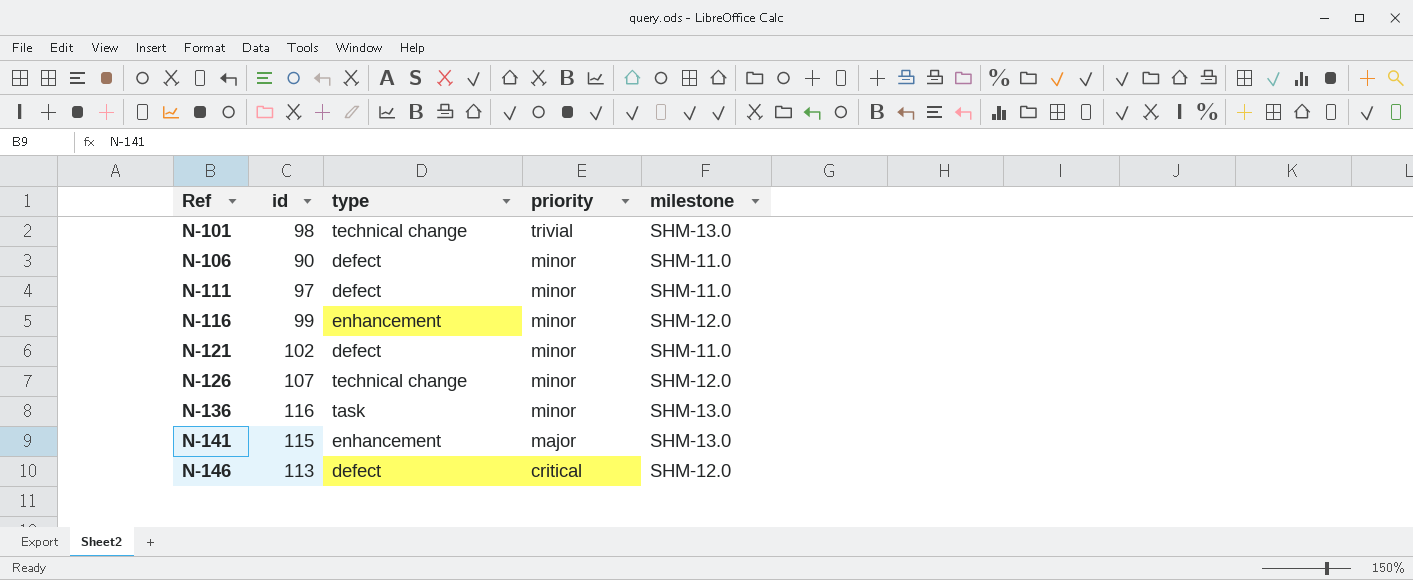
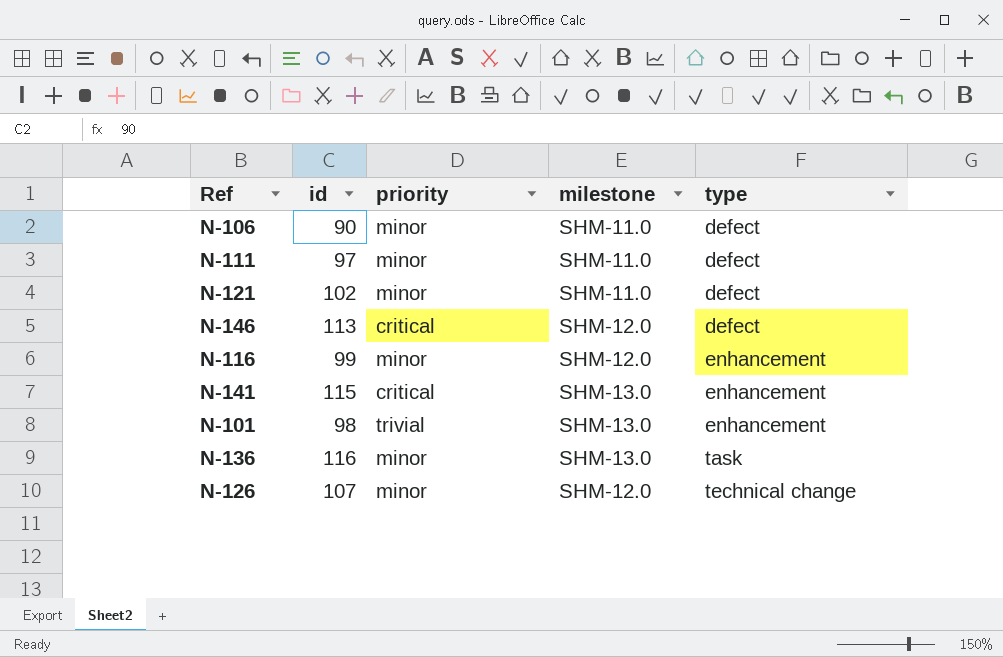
row order: Ref ascending -> type ascending
column type | position: 3 -> 5
N-141 | priority: major -> critical
N-101 | type: technical change -> enhancement

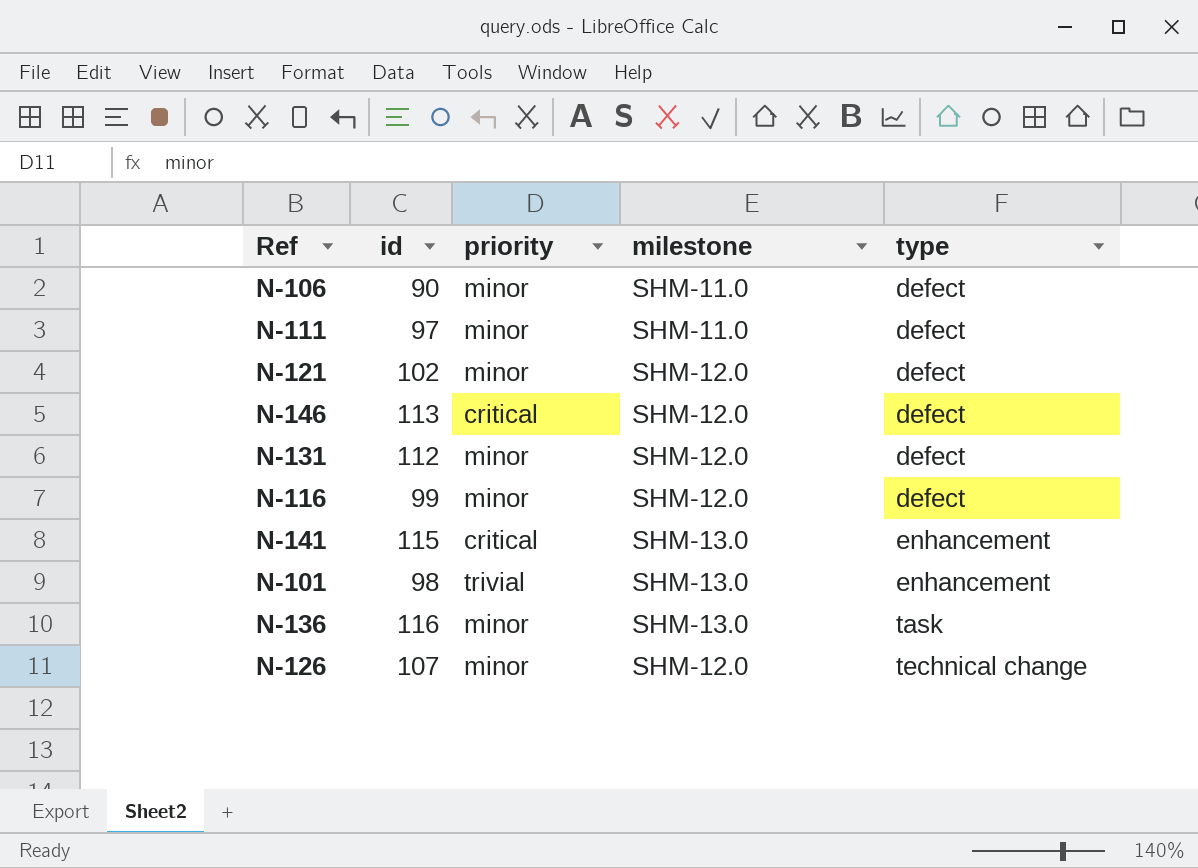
N-121 | milestone: SHM-11.0 -> SHM-12.0
row N-131: none -> 112 | minor | SHM-12.0 | defect
N-116 | type: enhancement -> defect

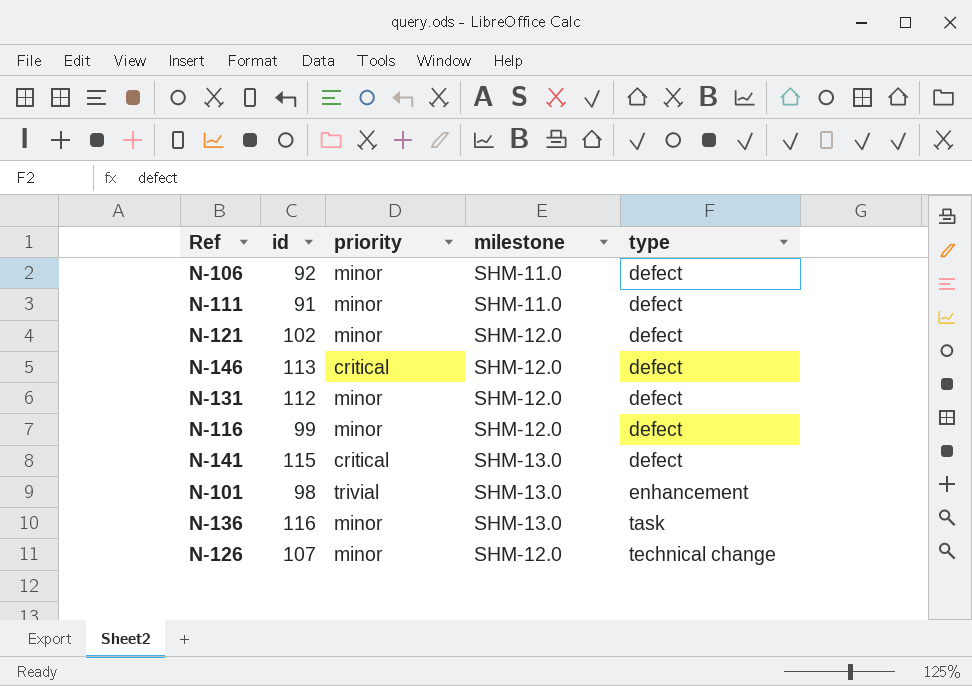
N-106 | id: 90 -> 92
N-111 | id: 97 -> 91
N-141 | type: enhancement -> defect

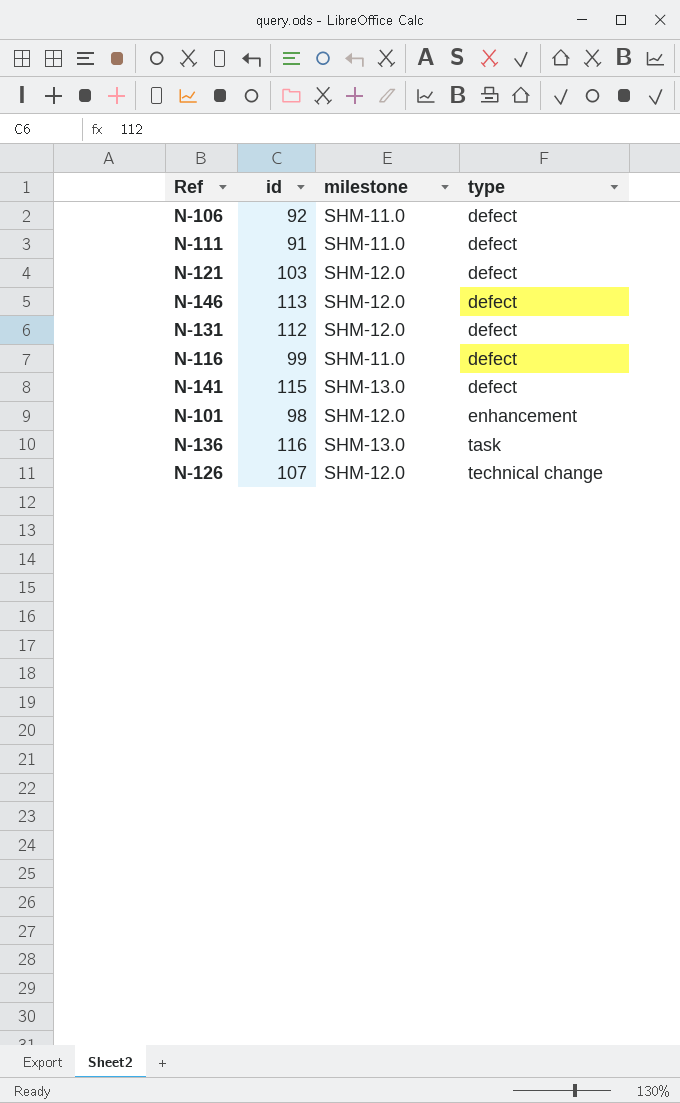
column priority | position: 3 -> none
N-121 | id: 102 -> 103
N-116 | milestone: SHM-12.0 -> SHM-11.0
N-101 | milestone: SHM-13.0 -> SHM-12.0

